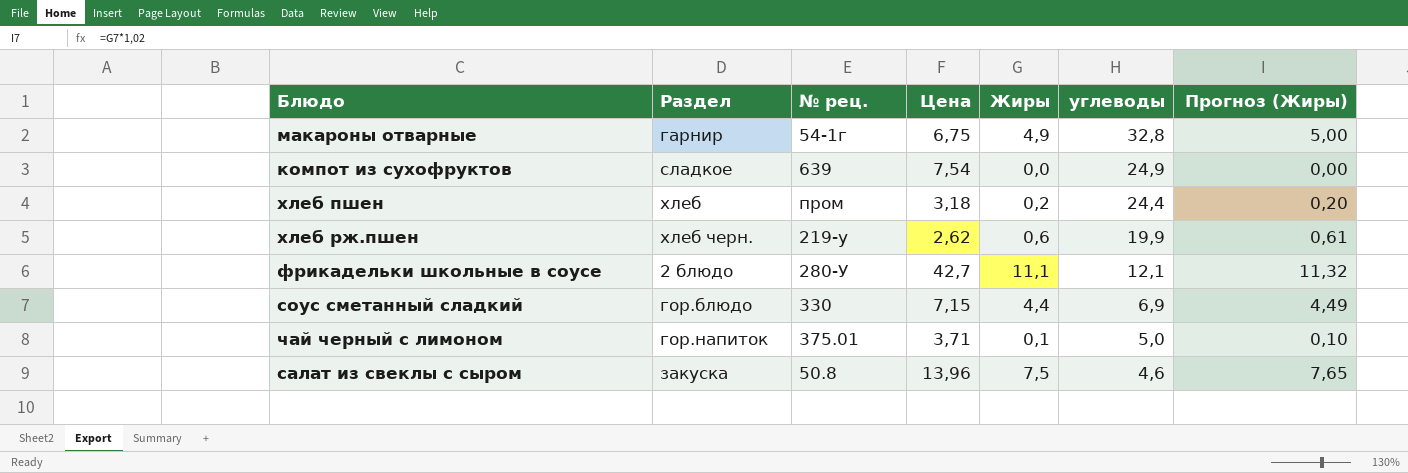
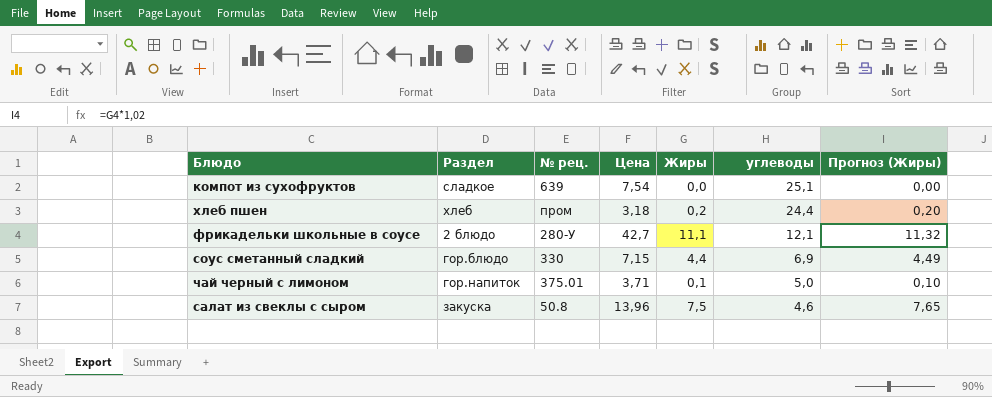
row макароны отварные: гарнир | 54-1г | 6,75 | 4,9 | 32,8 | 5,00 -> none
row хлеб рж.пшен: хлеб черн. | 219-у | 2,62 | 0,6 | 19,9 | 0,61 -> none
компот из сухофруктов | углеводы: 24,9 -> 25,1

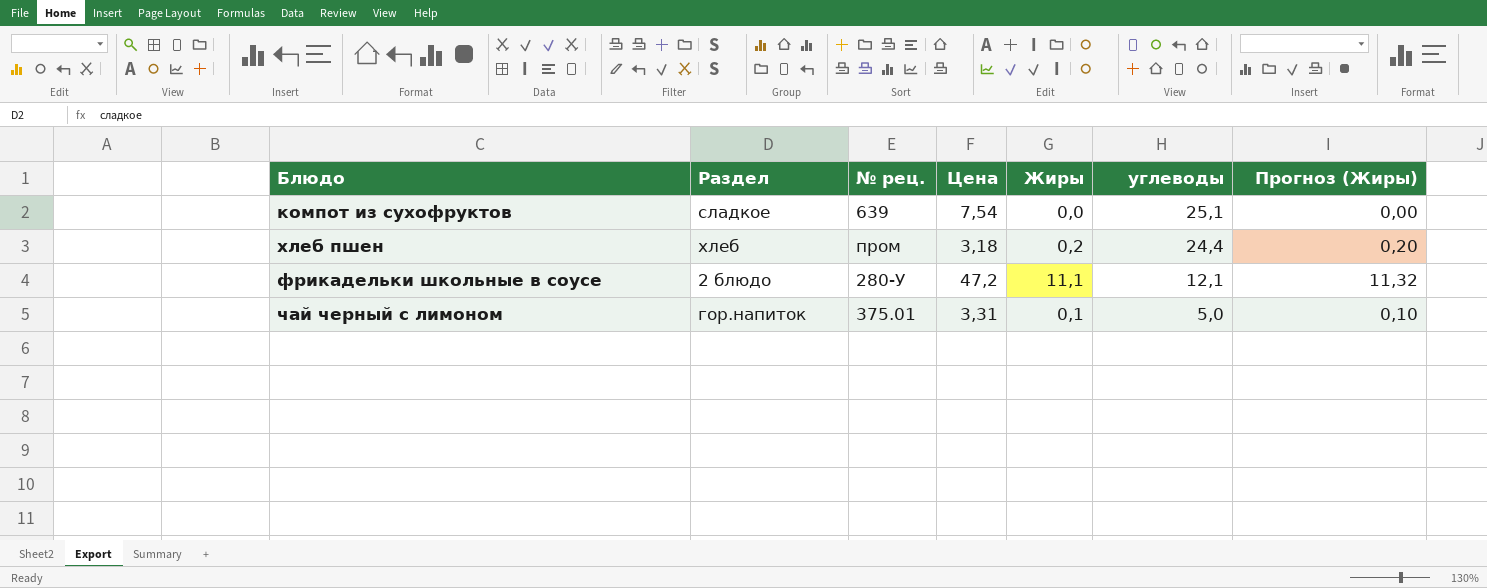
row соус сметанный сладкий: гор.блюдо | 330 | 7,15 | 4,4 | 6,9 | 4,49 -> none
row салат из свеклы с сыром: закуска | 50.8 | 13,96 | 7,5 | 4,6 | 7,65 -> none
фрикадельки школьные в соусе | Цена: 42,7 -> 47,2
чай черный с лимоном | Цена: 3,71 -> 3,31

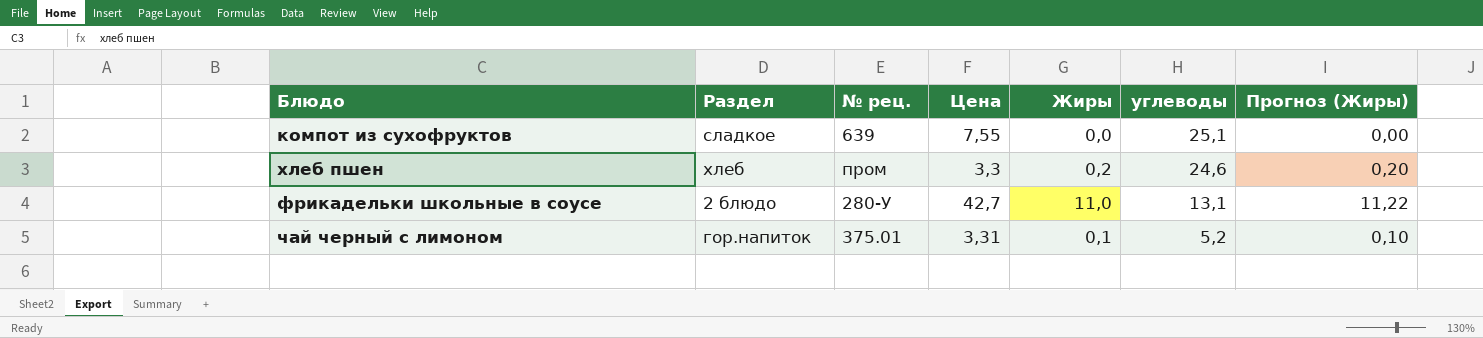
компот из сухофруктов | Цена: 7,54 -> 7,55
хлеб пшен | Цена: 3,18 -> 3,3
хлеб пшен | углеводы: 24,4 -> 24,6
фрикадельки школьные в соусе | Цена: 47,2 -> 42,7
фрикадельки школьные в соусе | Жиры: 11,1 -> 11,0
фрикадельки школьные в соусе | углеводы: 12,1 -> 13,1
фрикадельки школьные в соусе | Прогноз (Жиры): 11,32 -> 11,22
чай черный с лимоном | углеводы: 5,0 -> 5,2

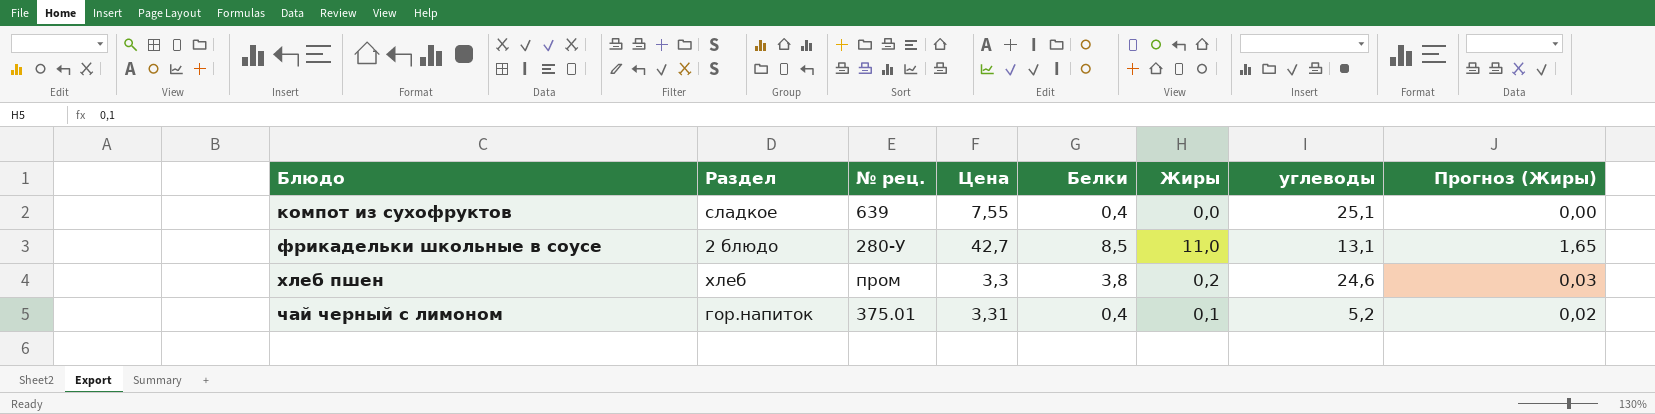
row order: углеводы descending -> Блюдо ascending
column Белки | position: none -> 5
column Прогноз (Жиры) | formula: [Жиры] * 1,02 -> [Жиры] * 0,15

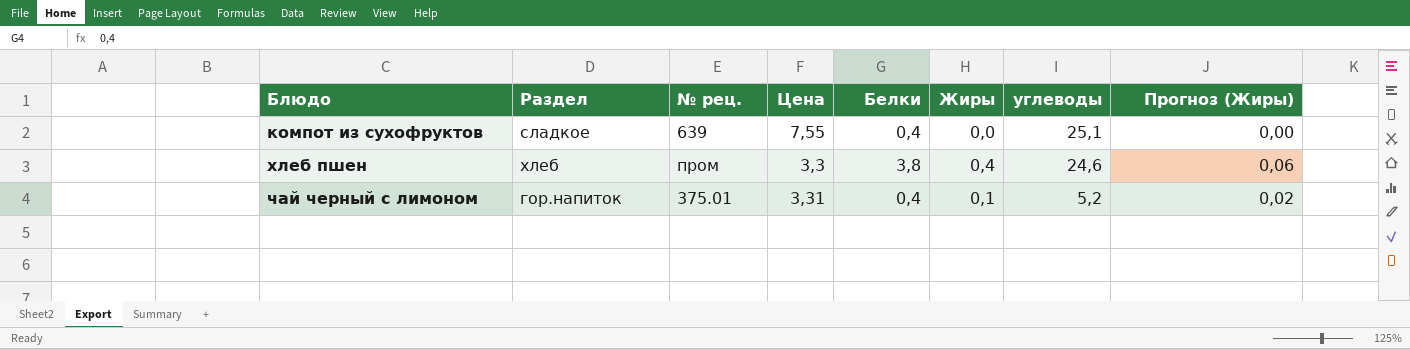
row фрикадельки школьные в соусе: 2 блюдо | 280-У | 42,7 | 8,5 | 11,0 | 13,1 | 1,65 -> none
хлеб пшен | Жиры: 0,2 -> 0,4
хлеб пшен | Прогноз (Жиры): 0,03 -> 0,06

